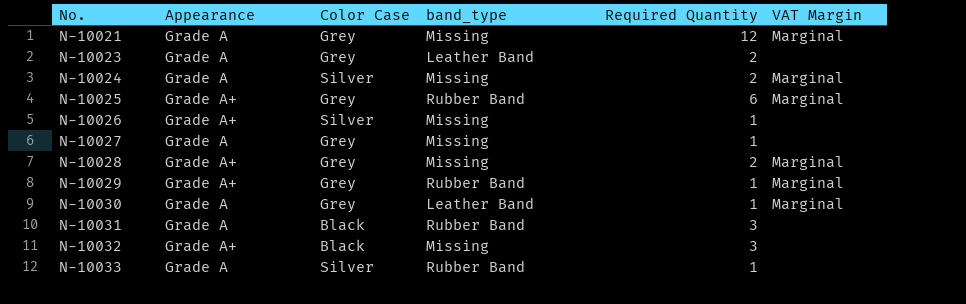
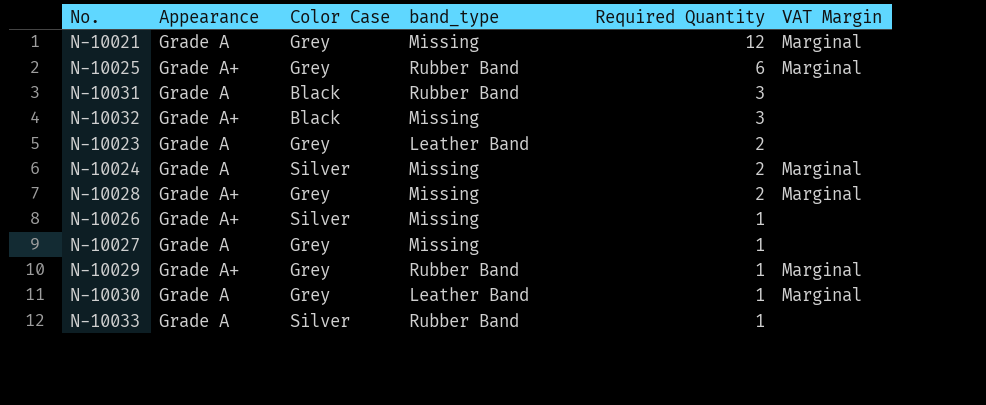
row order: No. ascending -> Required Quantity descending

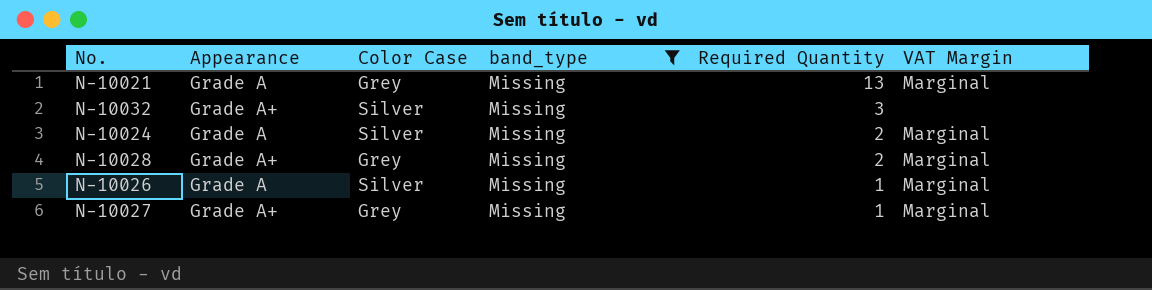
filter: none -> band_type = Missing
N-10021 | Required Quantity: 12 -> 13
N-10032 | Color Case: Black -> Silver
N-10026 | Appearance: Grade A+ -> Grade A
N-10026 | VAT Margin: none -> Marginal
N-10027 | Appearance: Grade A -> Grade A+
N-10027 | VAT Margin: none -> Marginal

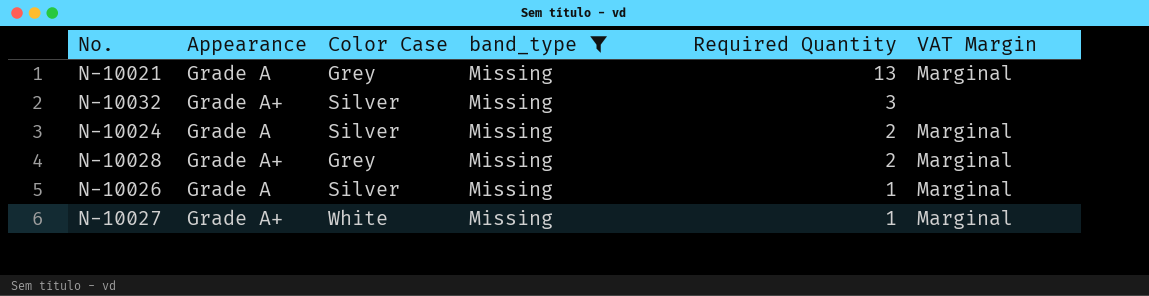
N-10027 | Color Case: Grey -> White

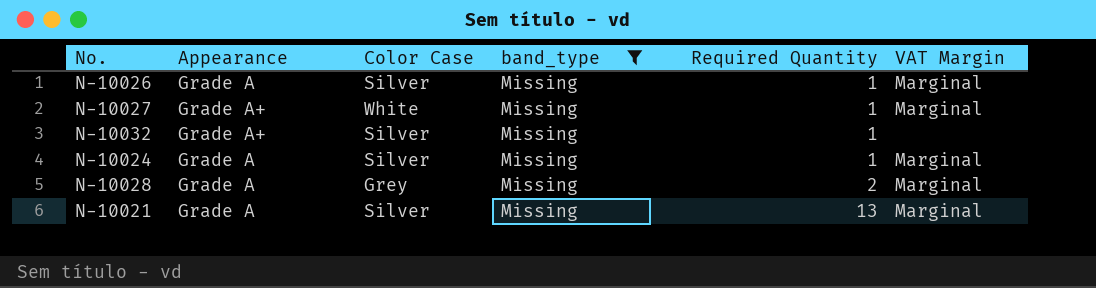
row order: Required Quantity descending -> Required Quantity ascending
N-10032 | Required Quantity: 3 -> 1
N-10024 | Required Quantity: 2 -> 1
N-10028 | Appearance: Grade A+ -> Grade A
N-10021 | Color Case: Grey -> Silver

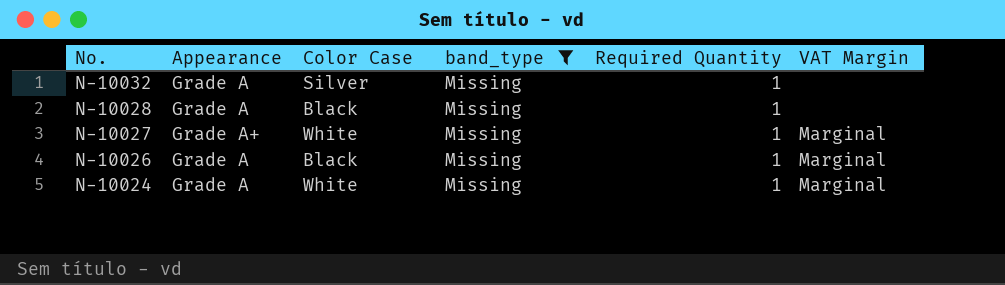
row order: Required Quantity ascending -> No. descending
row N-10021: Grade A | Silver | Missing | 13 | Marginal -> none
N-10032 | Appearance: Grade A+ -> Grade A
N-10028 | Color Case: Grey -> Black
N-10028 | Required Quantity: 2 -> 1
N-10028 | VAT Margin: Marginal -> none
N-10026 | Color Case: Silver -> Black
N-10024 | Color Case: Silver -> White

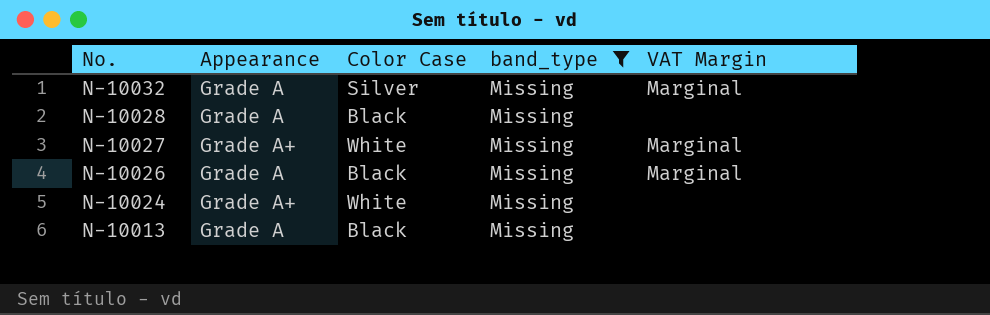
column Required Quantity | position: 5 -> none
N-10032 | VAT Margin: none -> Marginal
N-10024 | Appearance: Grade A -> Grade A+
N-10024 | VAT Margin: Marginal -> none
row N-10013: none -> Grade A | Black | Missing | none

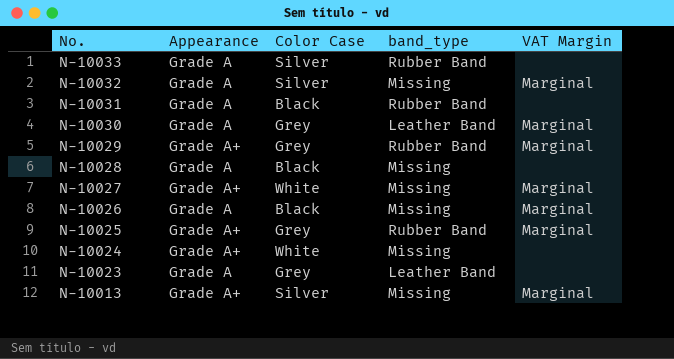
filter: band_type = Missing -> none
N-10013 | Appearance: Grade A -> Grade A+
N-10013 | Color Case: Black -> Silver
N-10013 | VAT Margin: none -> Marginal

